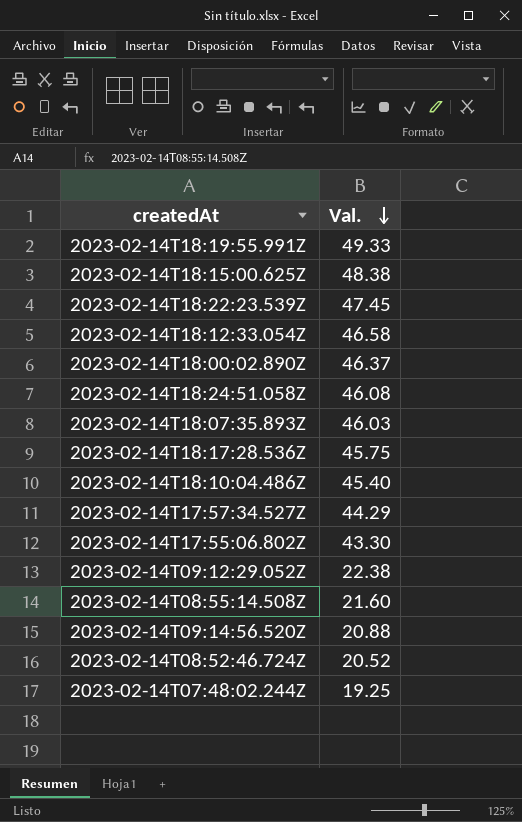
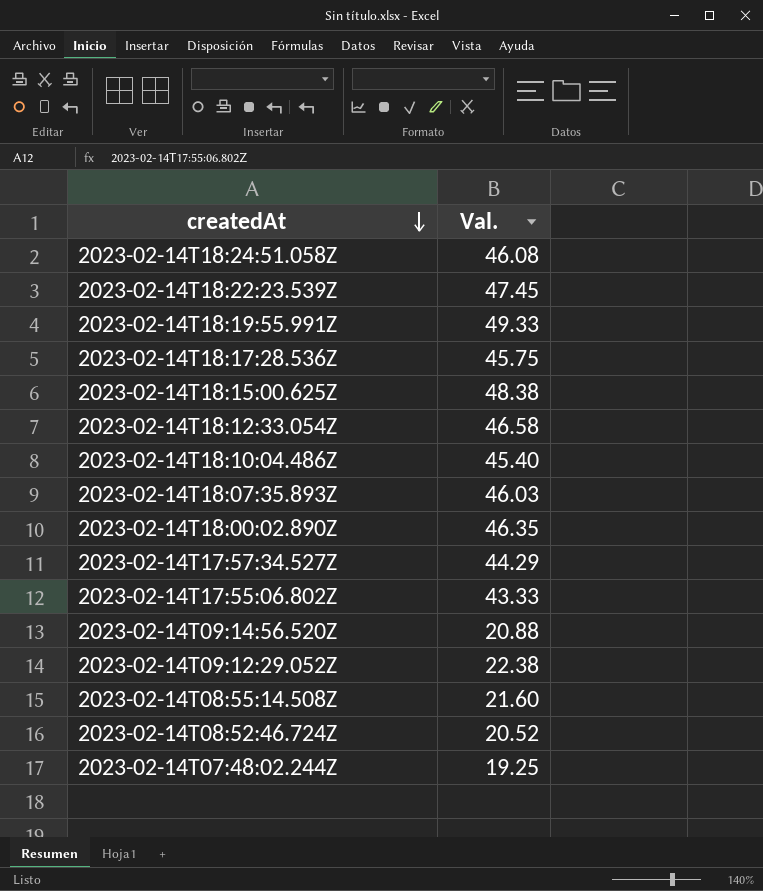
row order: Val. descending -> createdAt descending
2023-02-14T18:00:02.890Z | Val.: 46.37 -> 46.35
2023-02-14T17:55:06.802Z | Val.: 43.30 -> 43.33

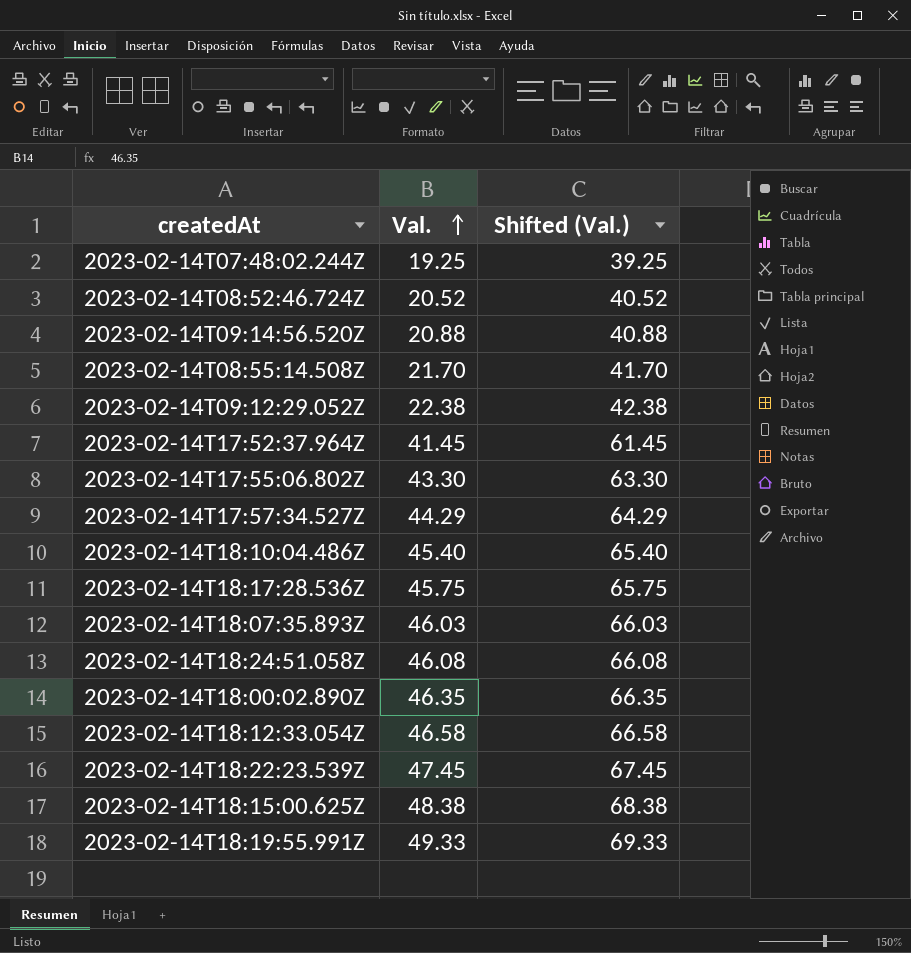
row order: createdAt descending -> Val. ascending
column Shifted (Val.) | formula: none -> [Val.] + 20
2023-02-14T08:55:14.508Z | Val.: 21.60 -> 21.70
row 2023-02-14T17:52:37.964Z: none -> 41.45 | 61.45
2023-02-14T17:55:06.802Z | Val.: 43.33 -> 43.30

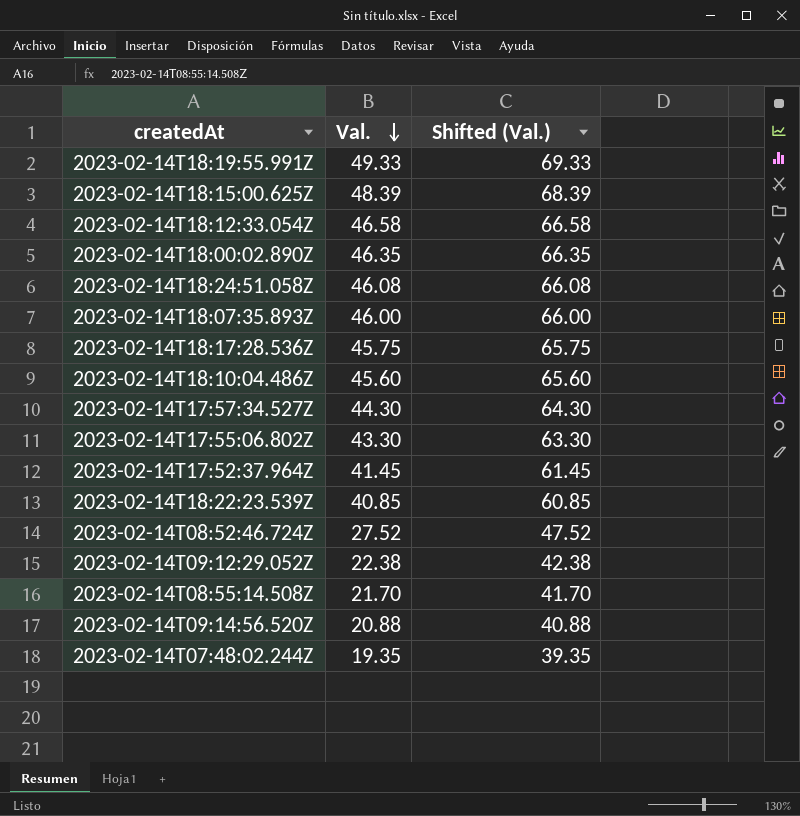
row order: Val. ascending -> Val. descending
2023-02-14T18:15:00.625Z | Val.: 48.38 -> 48.39
2023-02-14T18:15:00.625Z | Shifted (Val.): 68.38 -> 68.39
2023-02-14T18:07:35.893Z | Val.: 46.03 -> 46.00
2023-02-14T18:07:35.893Z | Shifted (Val.): 66.03 -> 66.00
2023-02-14T18:10:04.486Z | Val.: 45.40 -> 45.60
2023-02-14T18:10:04.486Z | Shifted (Val.): 65.40 -> 65.60
2023-02-14T17:57:34.527Z | Val.: 44.29 -> 44.30
2023-02-14T17:57:34.527Z | Shifted (Val.): 64.29 -> 64.30
2023-02-14T18:22:23.539Z | Val.: 47.45 -> 40.85
2023-02-14T18:22:23.539Z | Shifted (Val.): 67.45 -> 60.85
2023-02-14T08:52:46.724Z | Val.: 20.52 -> 27.52
2023-02-14T08:52:46.724Z | Shifted (Val.): 40.52 -> 47.52
2023-02-14T07:48:02.244Z | Val.: 19.25 -> 19.35
2023-02-14T07:48:02.244Z | Shifted (Val.): 39.25 -> 39.35

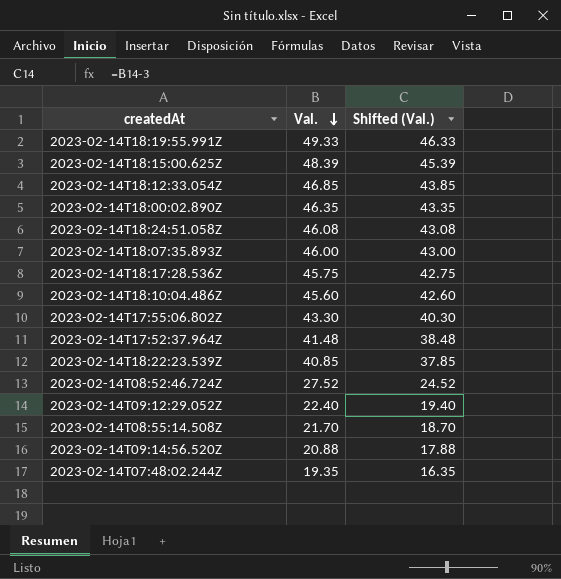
column Shifted (Val.) | formula: [Val.] + 20 -> [Val.] - 3
row 2023-02-14T17:57:34.527Z: 44.30 | 64.30 -> none
2023-02-14T18:12:33.054Z | Val.: 46.58 -> 46.85
2023-02-14T17:52:37.964Z | Val.: 41.45 -> 41.48
2023-02-14T09:12:29.052Z | Val.: 22.38 -> 22.40

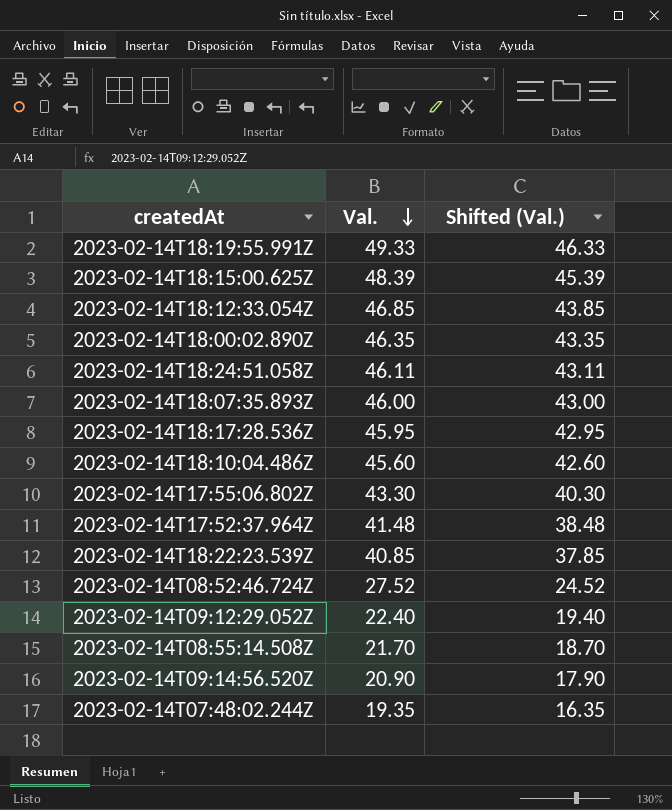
2023-02-14T18:24:51.058Z | Val.: 46.08 -> 46.11
2023-02-14T18:24:51.058Z | Shifted (Val.): 43.08 -> 43.11
2023-02-14T18:17:28.536Z | Val.: 45.75 -> 45.95
2023-02-14T18:17:28.536Z | Shifted (Val.): 42.75 -> 42.95
2023-02-14T09:14:56.520Z | Val.: 20.88 -> 20.90
2023-02-14T09:14:56.520Z | Shifted (Val.): 17.88 -> 17.90

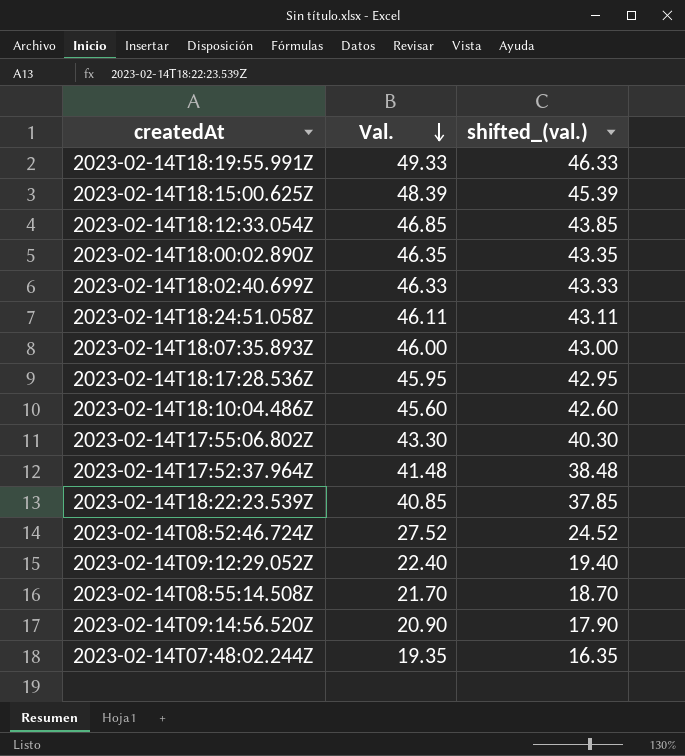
column name: Shifted (Val.) -> shifted_(val.)
row 2023-02-14T18:02:40.699Z: none -> 46.33 | 43.33

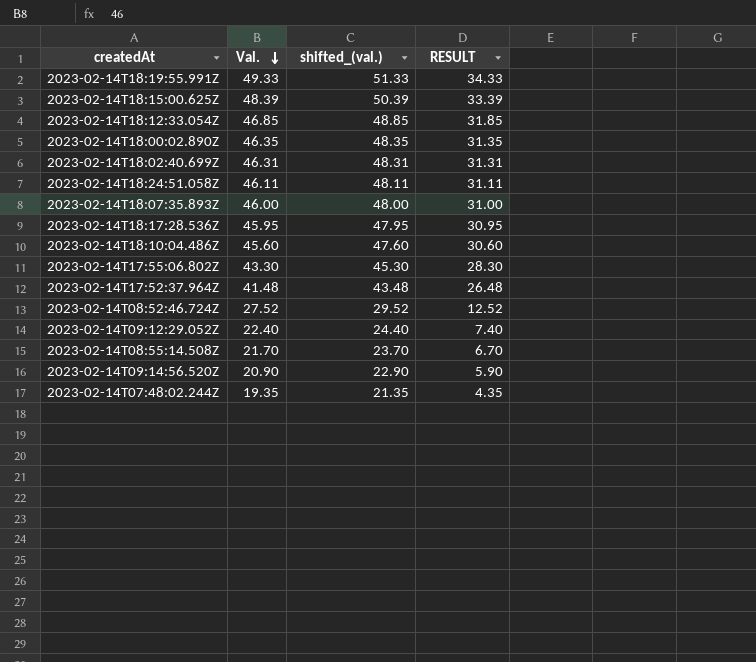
column shifted_(val.) | formula: [Val.] - 3 -> [Val.] + 2
column RESULT | formula: none -> [Val.] - 15
row 2023-02-14T18:22:23.539Z: 40.85 | 37.85 -> none
2023-02-14T18:02:40.699Z | Val.: 46.33 -> 46.31

